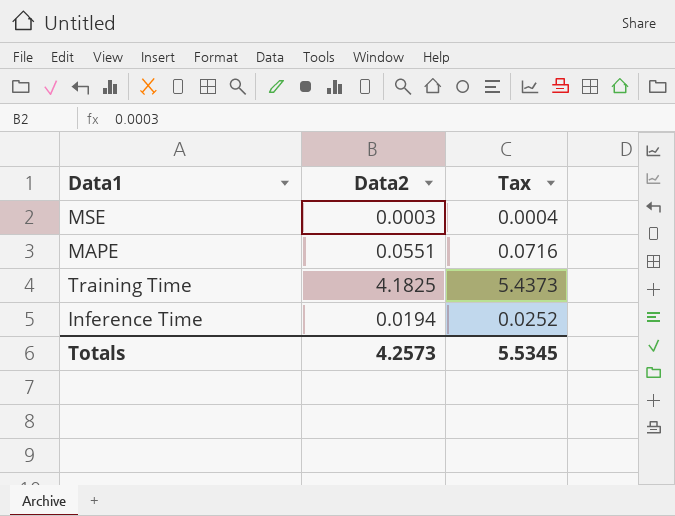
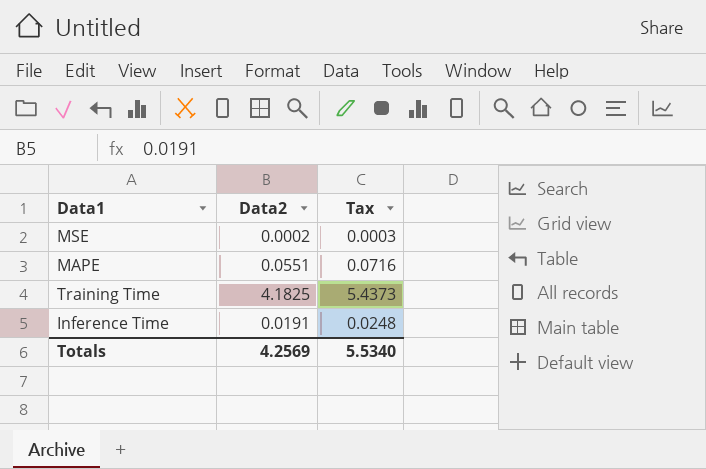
MSE | Data2: 0.0003 -> 0.0002
MSE | Tax: 0.0004 -> 0.0003
Inference Time | Data2: 0.0194 -> 0.0191
Inference Time | Tax: 0.0252 -> 0.0248
Totals | Data2: 4.2573 -> 4.2569
Totals | Tax: 5.5345 -> 5.5340

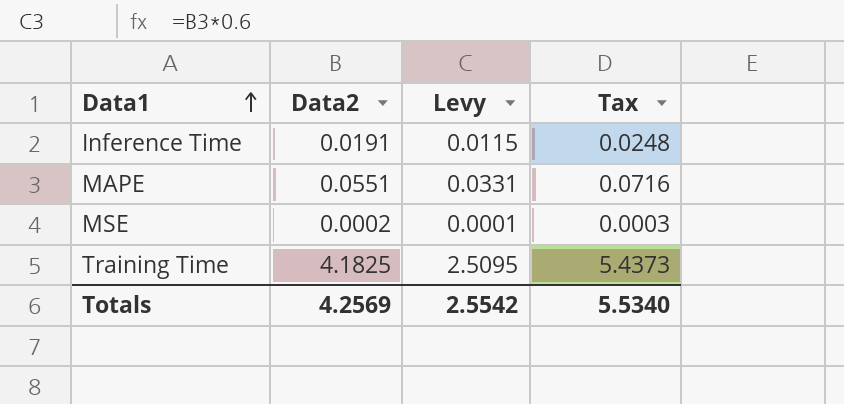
row order: none -> Data1 ascending
column Levy | formula: none -> [Data2] * 0.6

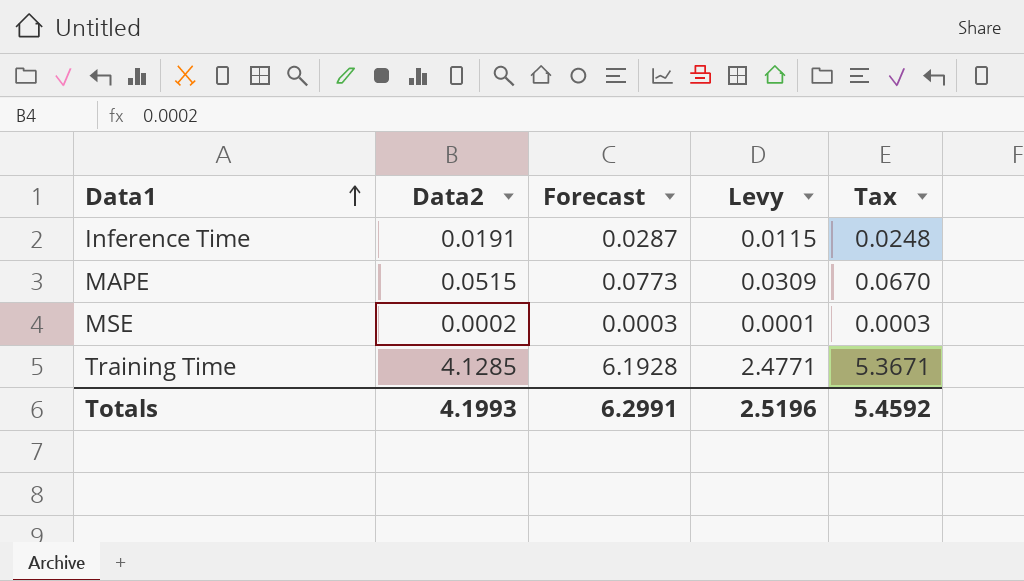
column Forecast | formula: none -> [Data2] * 1.5
MAPE | Data2: 0.0551 -> 0.0515
MAPE | Levy: 0.0331 -> 0.0309
MAPE | Tax: 0.0716 -> 0.0670
Training Time | Data2: 4.1825 -> 4.1285
Training Time | Levy: 2.5095 -> 2.4771
Training Time | Tax: 5.4373 -> 5.3671
Totals | Data2: 4.2569 -> 4.1993
Totals | Levy: 2.5542 -> 2.5196
Totals | Tax: 5.5340 -> 5.4592

